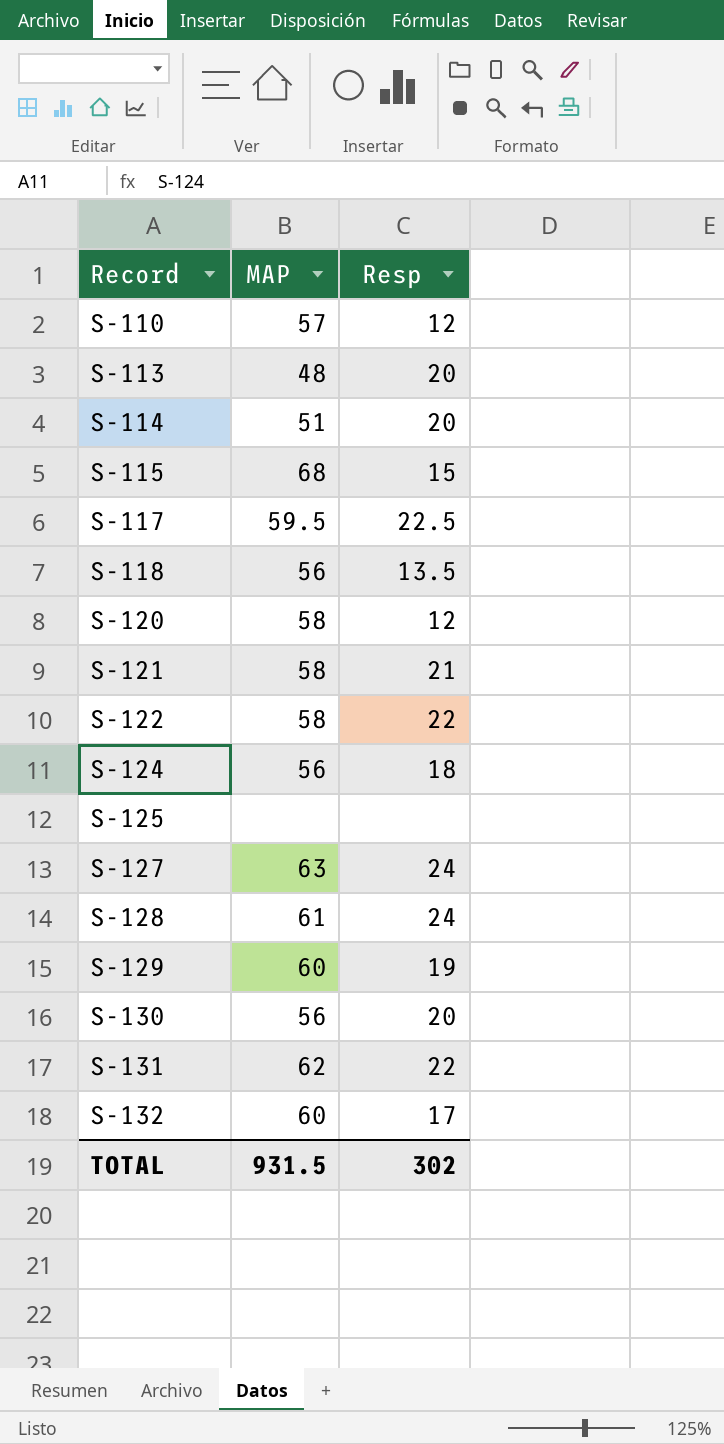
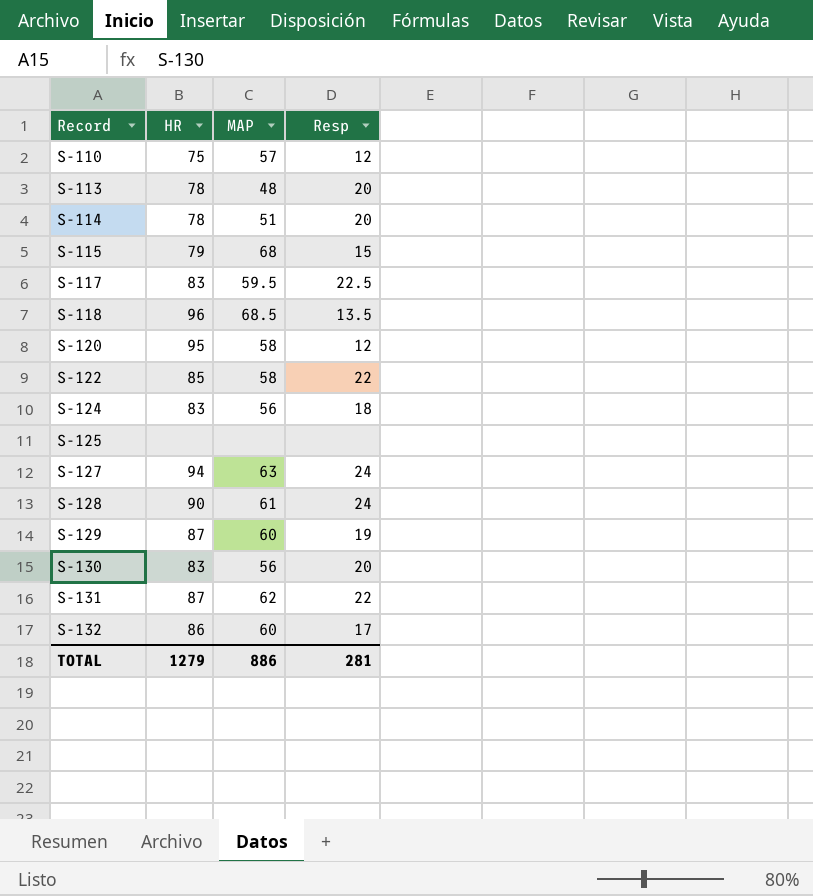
column HR | position: none -> 2
row S-121: 58 | 21 -> none
S-118 | MAP: 56 -> 68.5
TOTAL | MAP: 931.5 -> 886
TOTAL | Resp: 302 -> 281

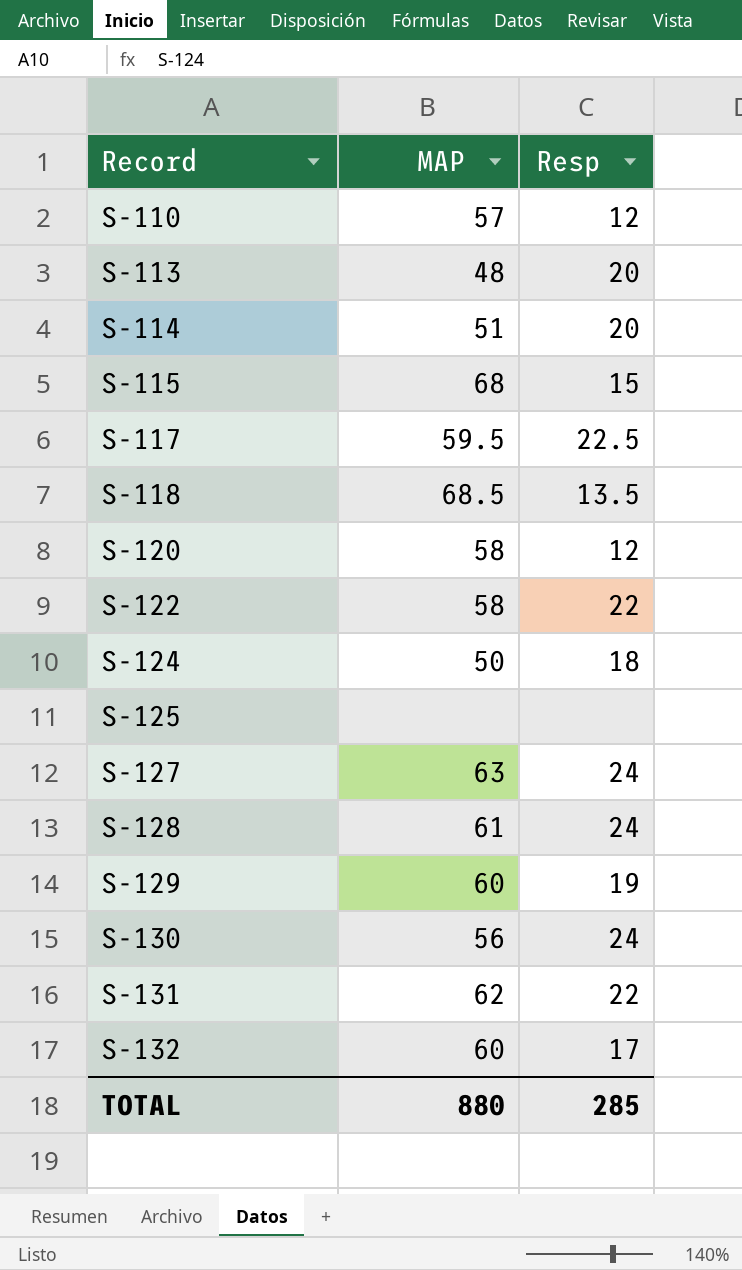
column HR | position: 2 -> none
S-124 | MAP: 56 -> 50
S-130 | Resp: 20 -> 24
TOTAL | MAP: 886 -> 880
TOTAL | Resp: 281 -> 285

